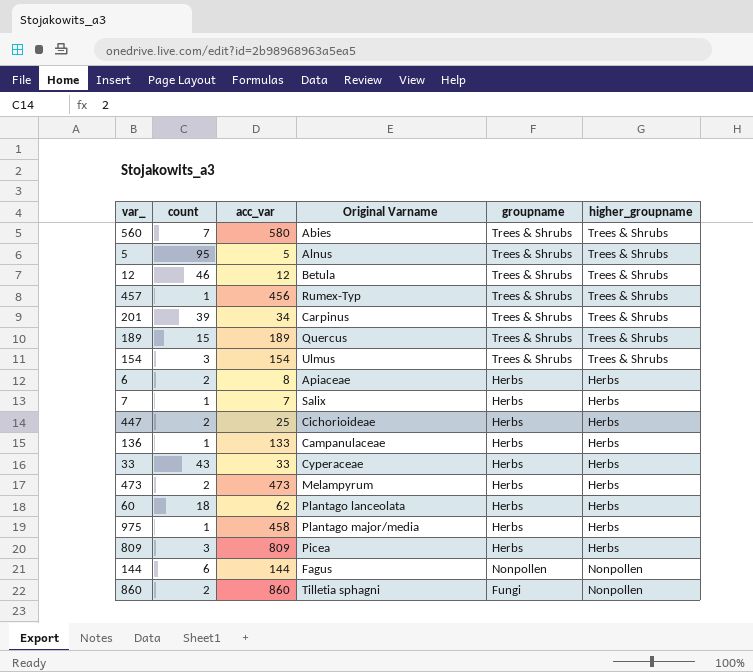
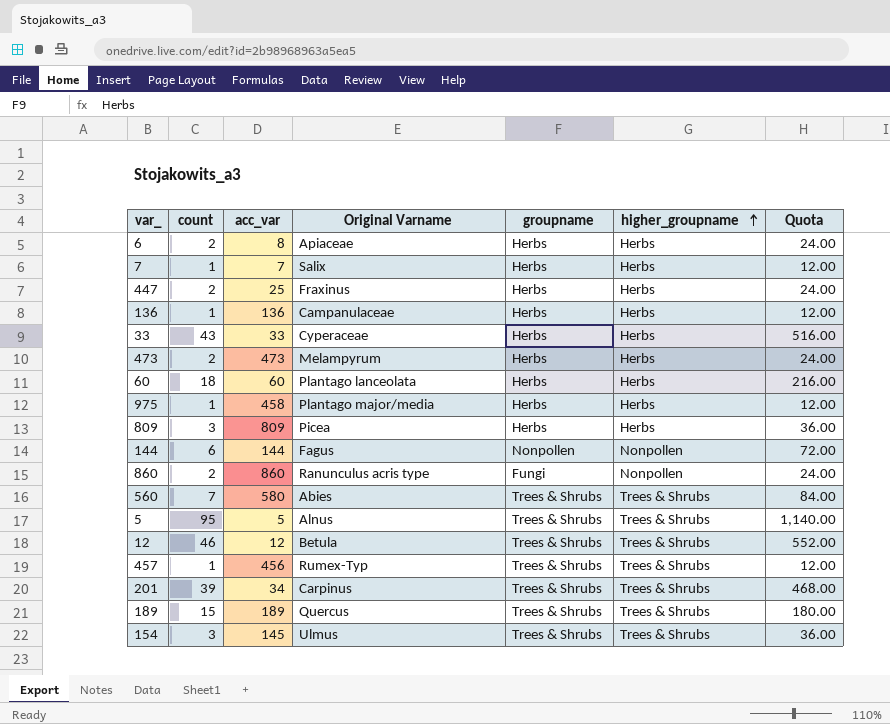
row order: none -> higher_groupname ascending
column Quota | formula: none -> [count] * 12
447 | Original Varname: Cichorioideae -> Fraxinus
136 | acc_var: 133 -> 136
60 | acc_var: 62 -> 60
860 | Original Varname: Tilletia sphagni -> Ranunculus acris type
154 | acc_var: 154 -> 145

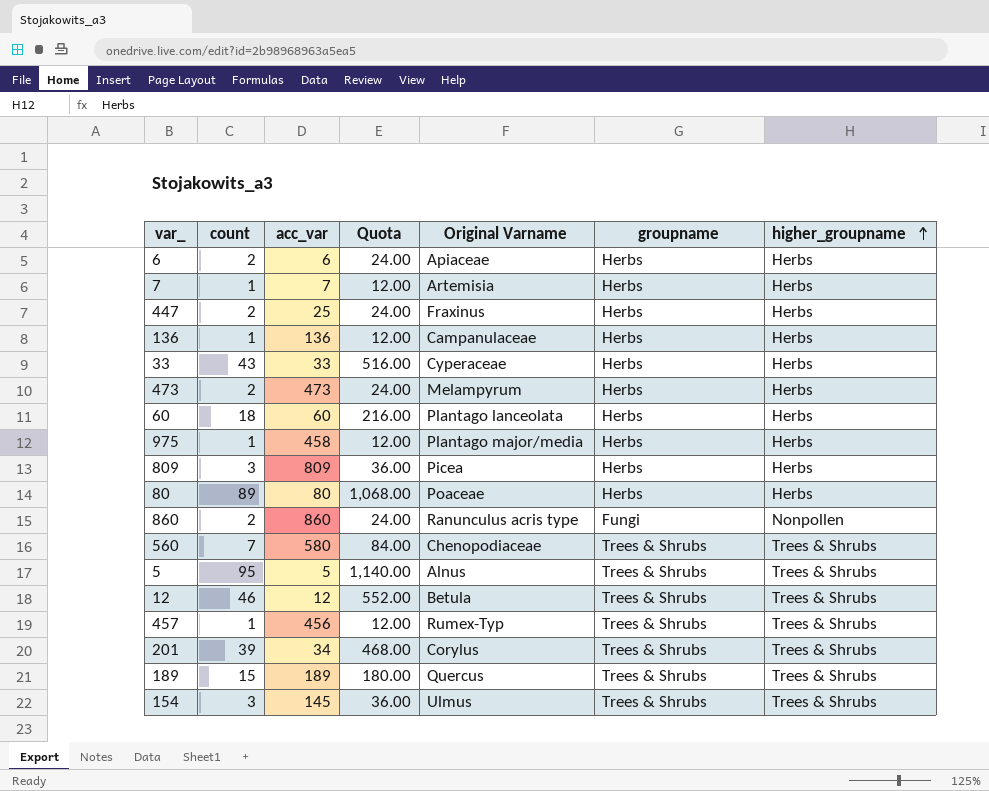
column Quota | position: 7 -> 4
row 144: 6 | 144 | Fagus | Nonpollen | Nonpollen | 72.00 -> none
6 | acc_var: 8 -> 6
7 | Original Varname: Salix -> Artemisia
row 80: none -> 89 | 80 | 1,068.00 | Poaceae | Herbs | Herbs
560 | Original Varname: Abies -> Chenopodiaceae
201 | Original Varname: Carpinus -> Corylus

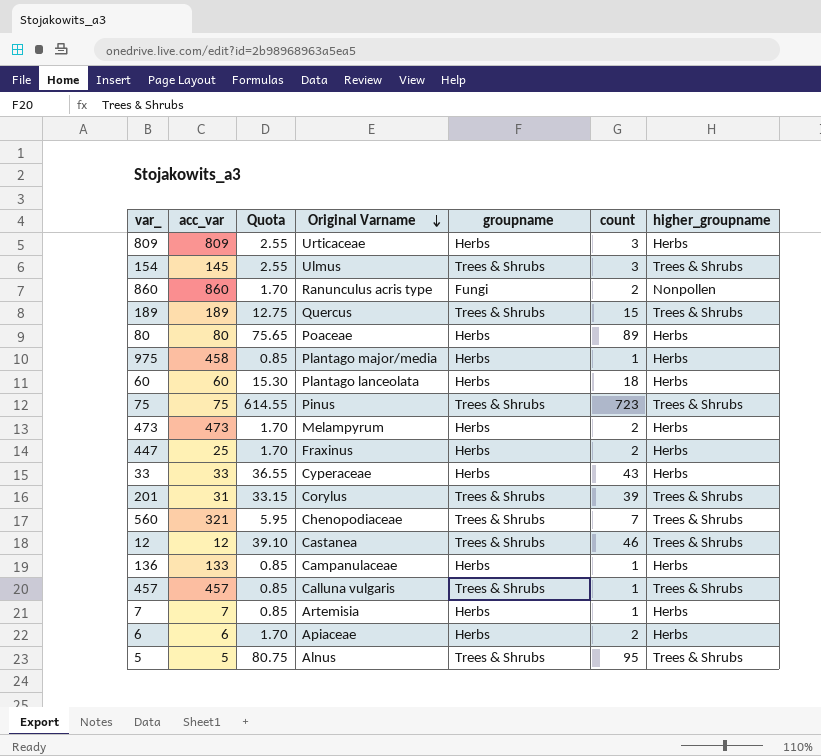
row order: higher_groupname ascending -> Original Varname descending
column Quota | formula: [count] * 12 -> [count] * 0.85
column count | position: 2 -> 6
809 | Original Varname: Picea -> Urticaceae
row 75: none -> 75 | 614.55 | Pinus | Trees & Shrubs | 723 | Trees & Shrubs
201 | acc_var: 34 -> 31
560 | acc_var: 580 -> 321
12 | Original Varname: Betula -> Castanea
136 | acc_var: 136 -> 133
457 | acc_var: 456 -> 457
457 | Original Varname: Rumex-Typ -> Calluna vulgaris

